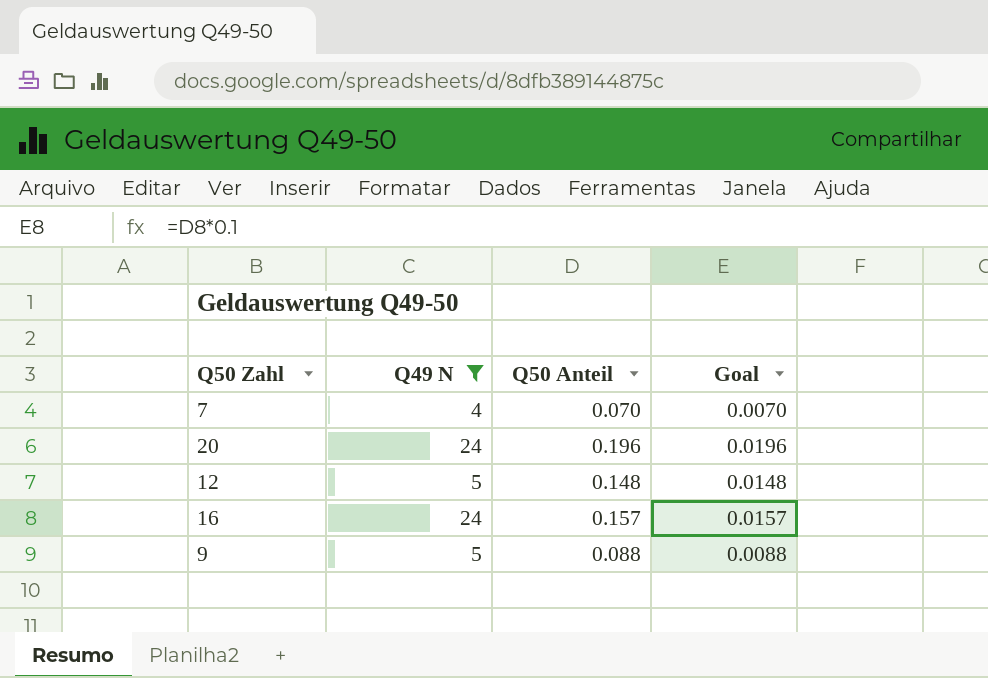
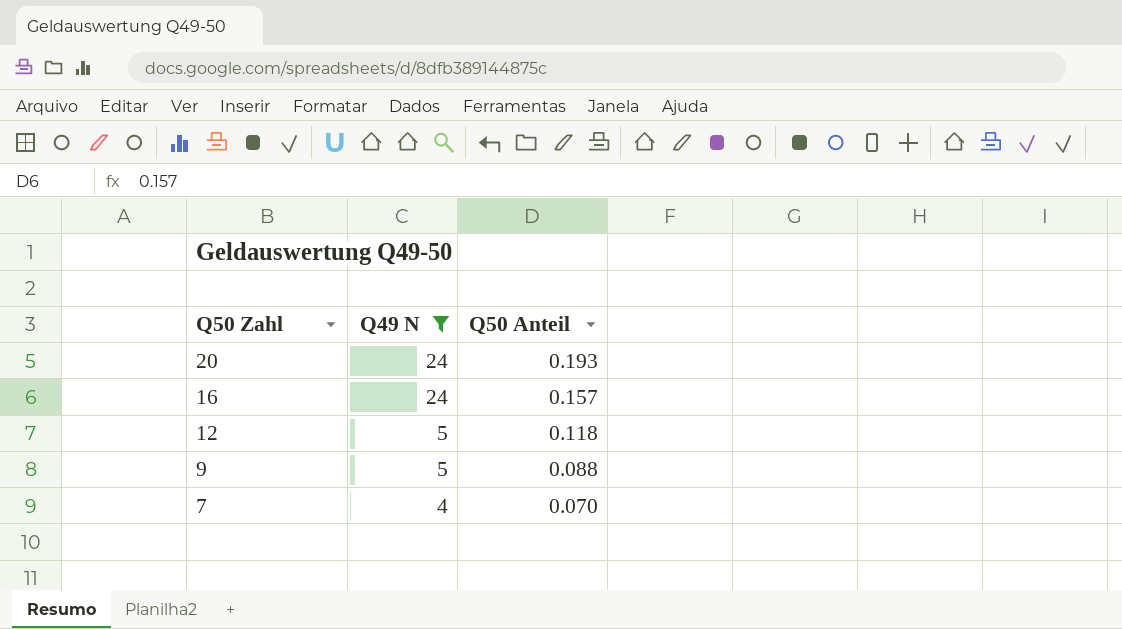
row order: none -> Q50 Zahl descending
column Goal | formula: [Q50 Anteil] * 0.1 -> none
20 | Q50 Anteil: 0.196 -> 0.193
12 | Q50 Anteil: 0.148 -> 0.118

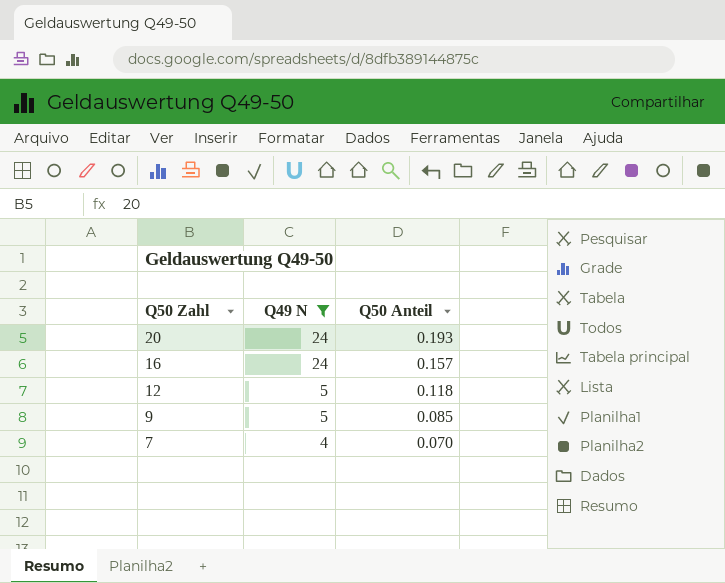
9 | Q50 Anteil: 0.088 -> 0.085

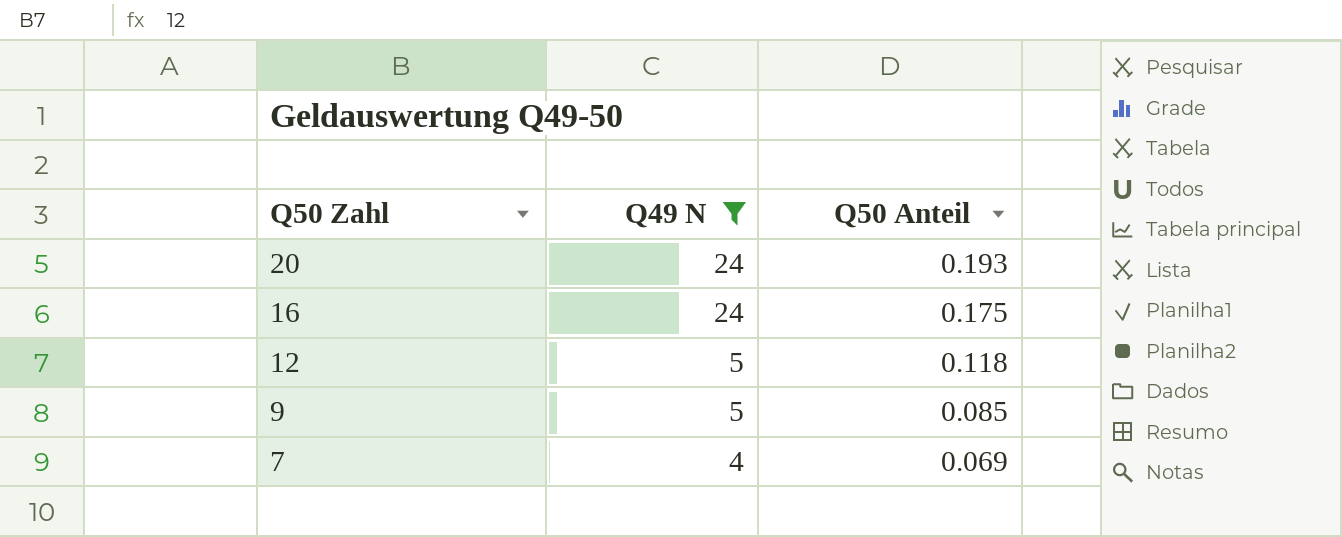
16 | Q50 Anteil: 0.157 -> 0.175
7 | Q50 Anteil: 0.070 -> 0.069

